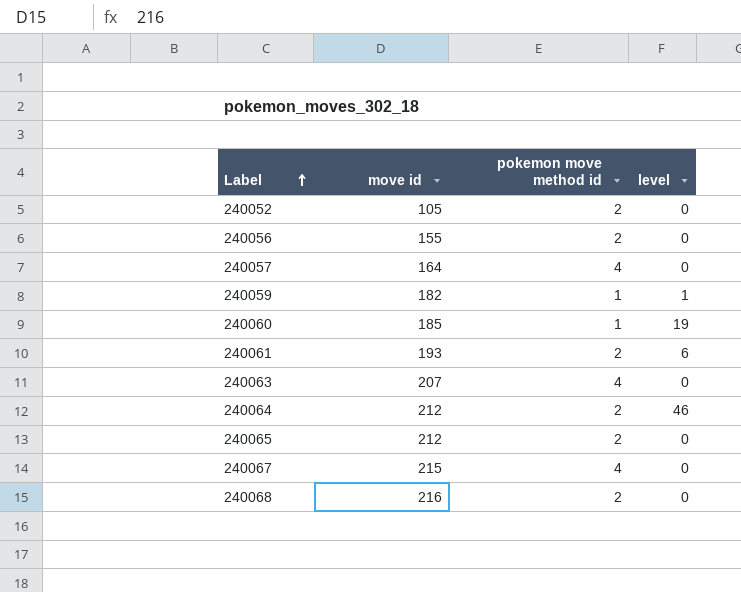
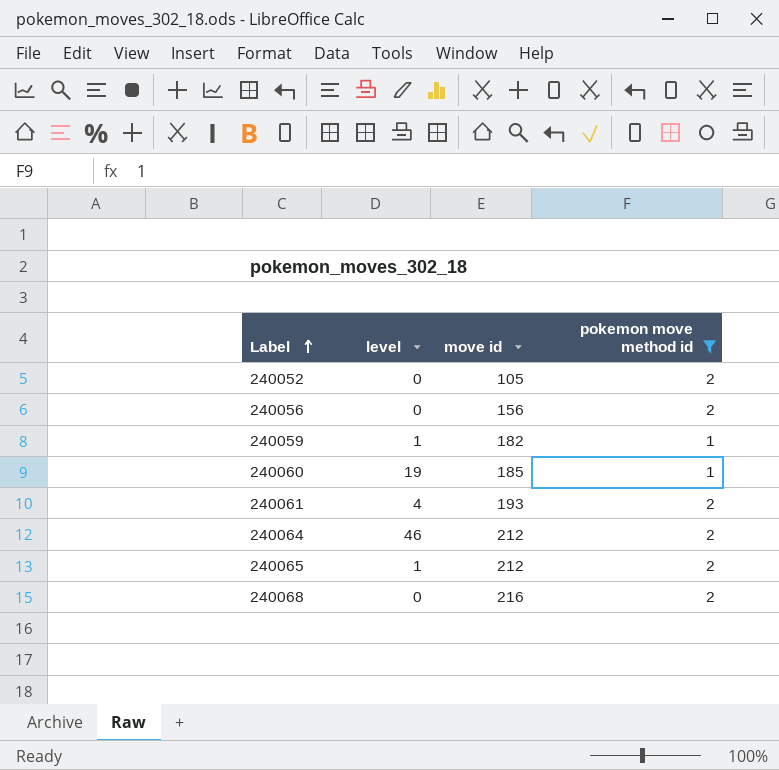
filter: none -> pokemon move method id != 4
column level | position: 4 -> 2
240056 | move id: 155 -> 156
240061 | level: 6 -> 4
240065 | level: 0 -> 1

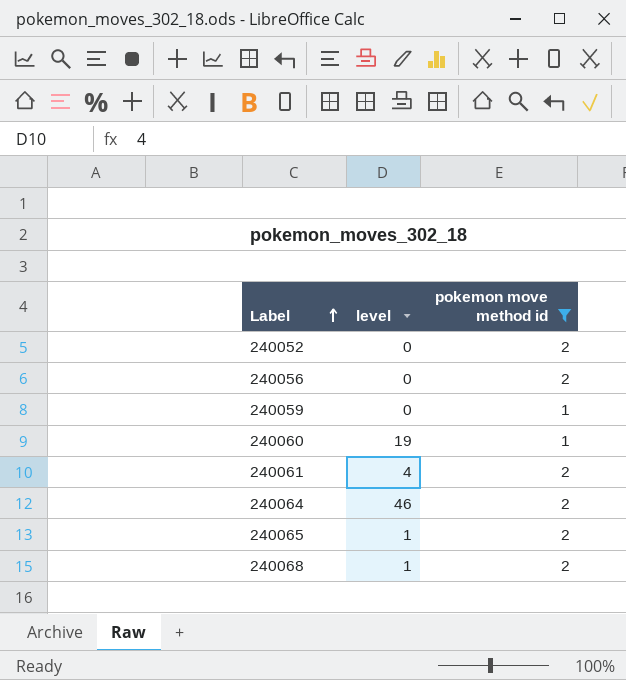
column move id | position: 3 -> none
240059 | level: 1 -> 0
240068 | level: 0 -> 1

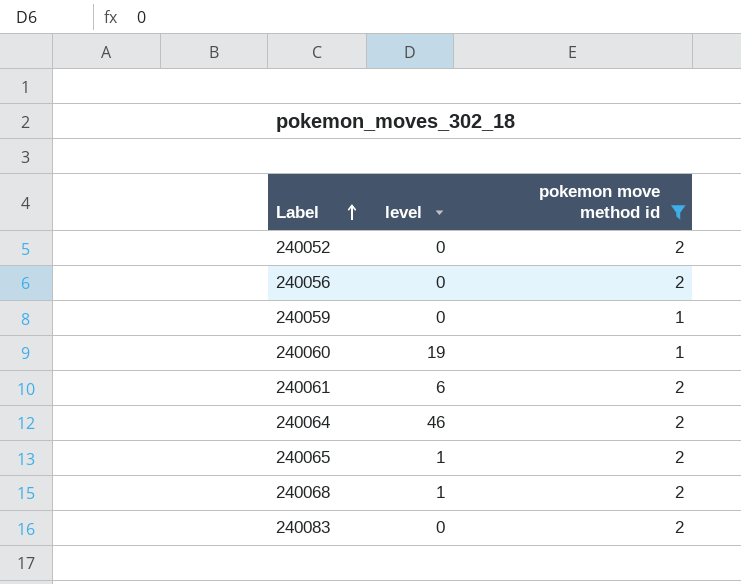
240061 | level: 4 -> 6
row 240083: none -> 0 | 2

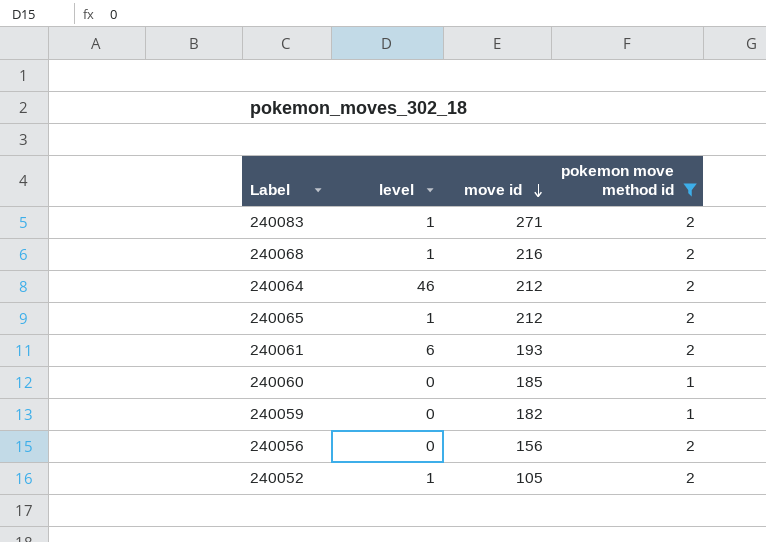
row order: Label ascending -> move id descending
column move id | position: none -> 3
240083 | level: 0 -> 1
240060 | level: 19 -> 0
240052 | level: 0 -> 1

